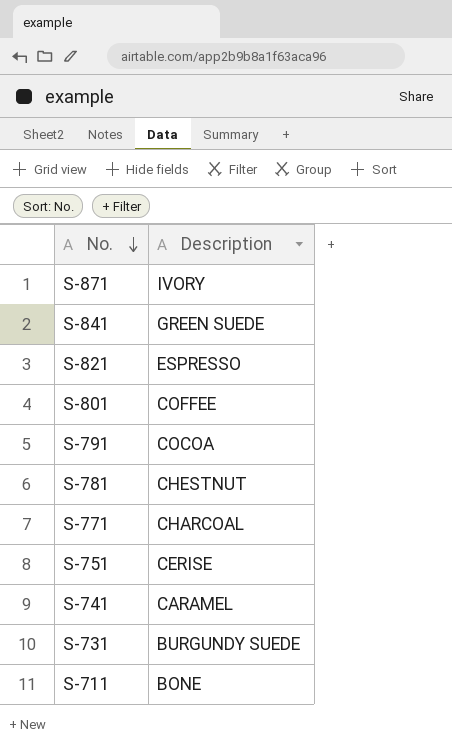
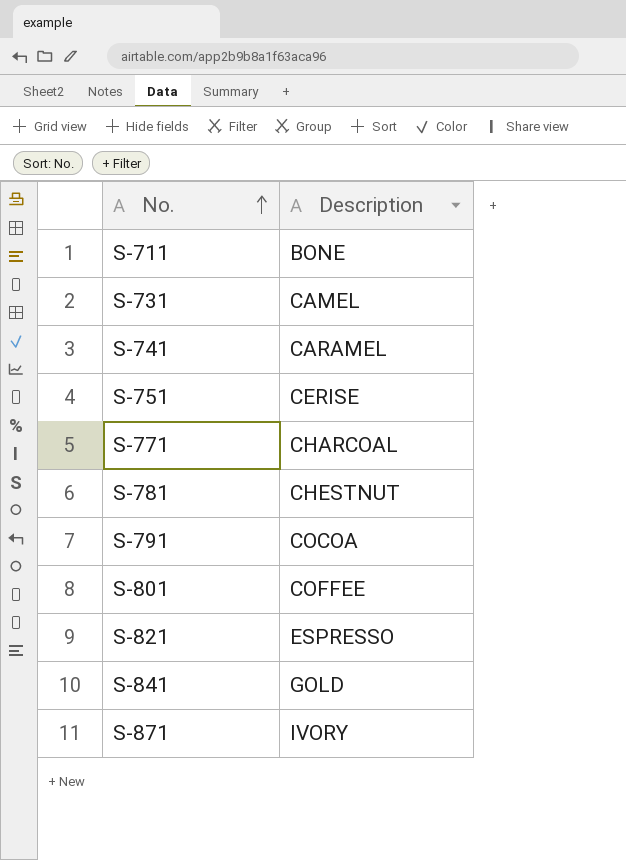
row order: No. descending -> No. ascending
S-731 | Description: BURGUNDY SUEDE -> CAMEL
S-841 | Description: GREEN SUEDE -> GOLD

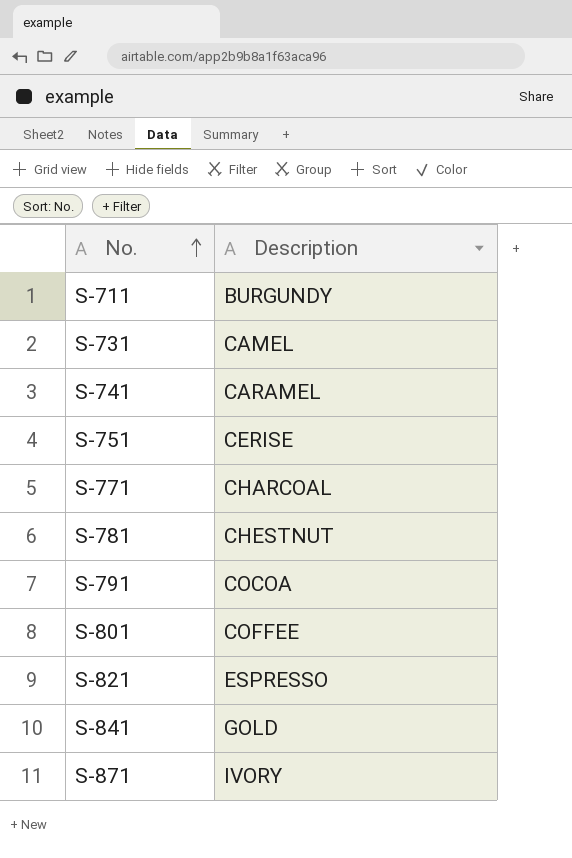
S-711 | Description: BONE -> BURGUNDY

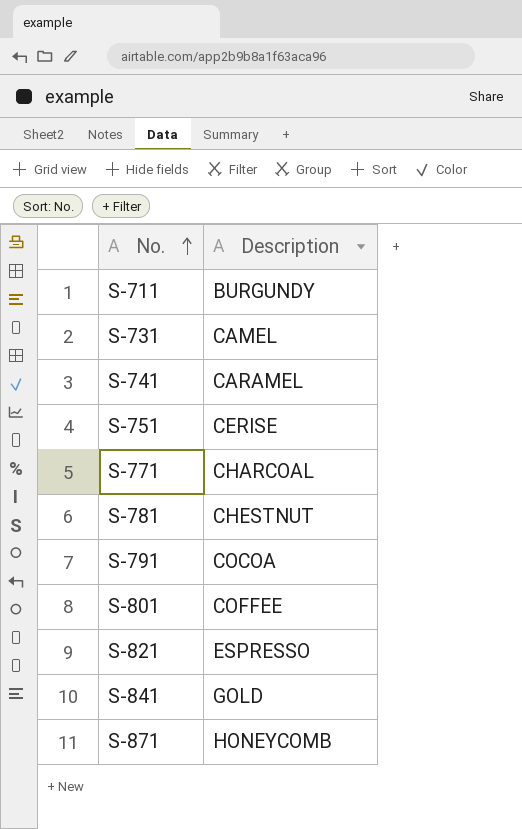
S-871 | Description: IVORY -> HONEYCOMB

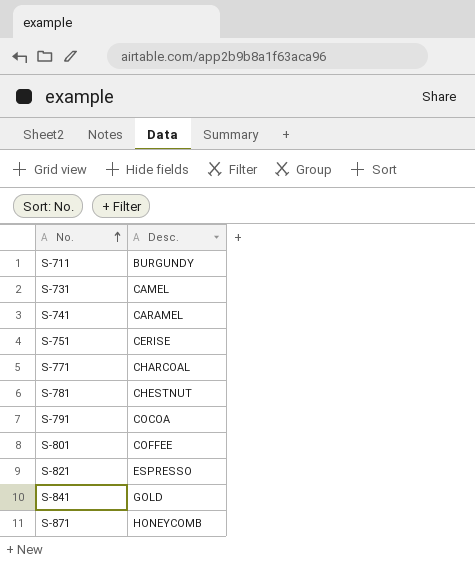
column name: Description -> Desc.

